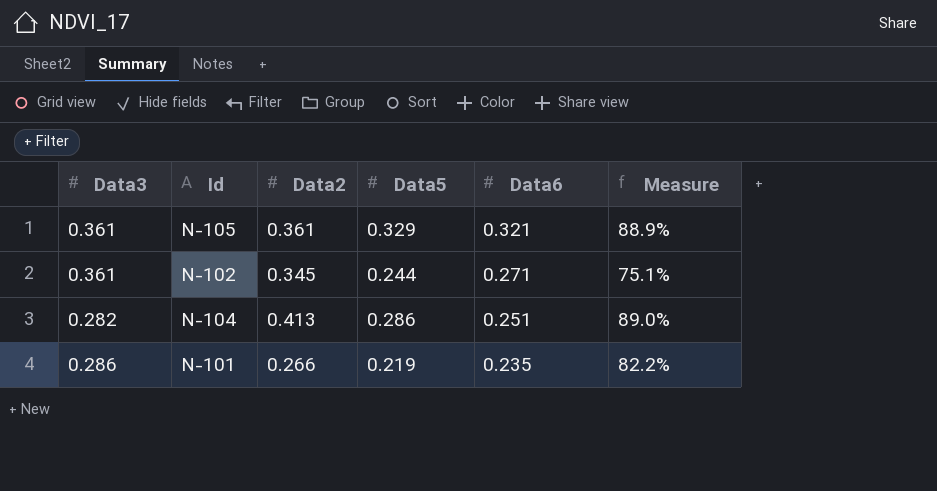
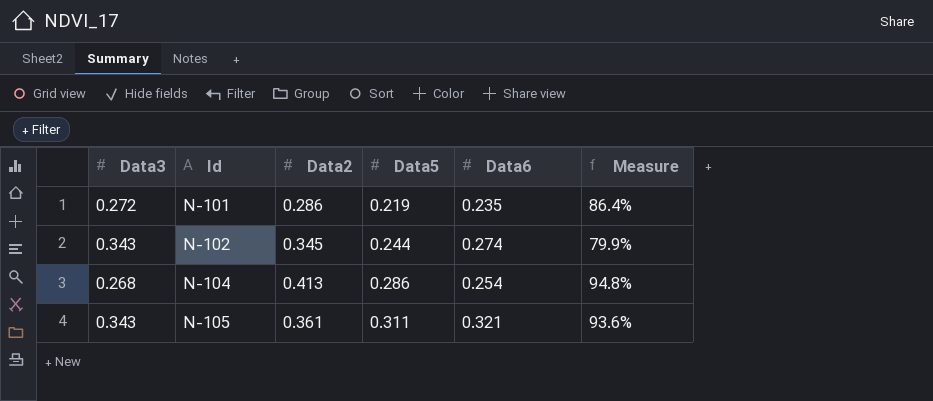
row order: Data6 descending -> Id ascending
N-101 | Data3: 0.286 -> 0.272
N-101 | Data2: 0.266 -> 0.286
N-101 | Measure: 82.2% -> 86.4%
N-102 | Data3: 0.361 -> 0.343
N-102 | Data6: 0.271 -> 0.274
N-102 | Measure: 75.1% -> 79.9%
N-104 | Data3: 0.282 -> 0.268
N-104 | Data6: 0.251 -> 0.254
N-104 | Measure: 89.0% -> 94.8%
N-105 | Data3: 0.361 -> 0.343
N-105 | Data5: 0.329 -> 0.311
N-105 | Measure: 88.9% -> 93.6%

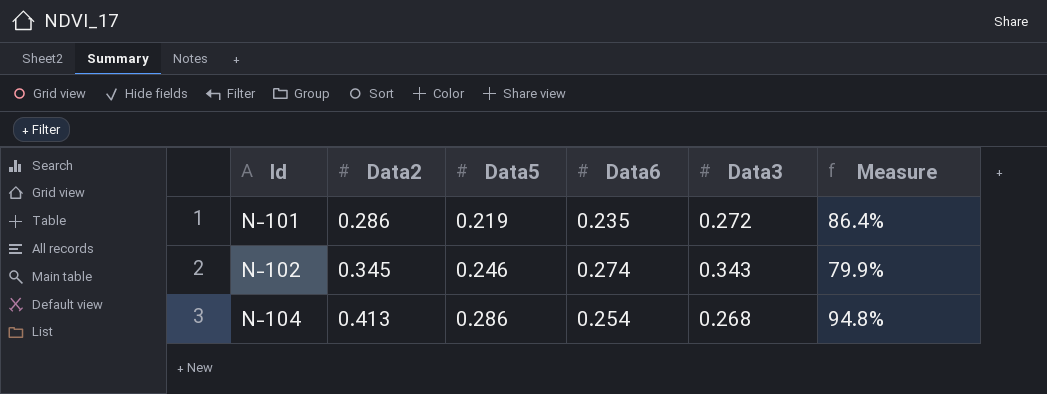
column Data3 | position: 1 -> 5
row N-105: 0.343 | 0.361 | 0.311 | 0.321 | 93.6% -> none
N-102 | Data5: 0.244 -> 0.246

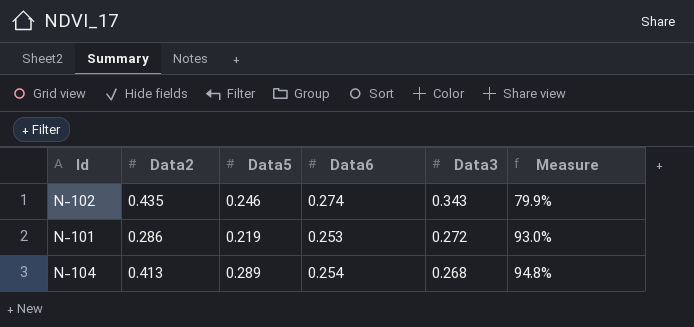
row order: Id ascending -> Data3 descending
N-102 | Data2: 0.345 -> 0.435
N-101 | Data6: 0.235 -> 0.253
N-101 | Measure: 86.4% -> 93.0%
N-104 | Data5: 0.286 -> 0.289

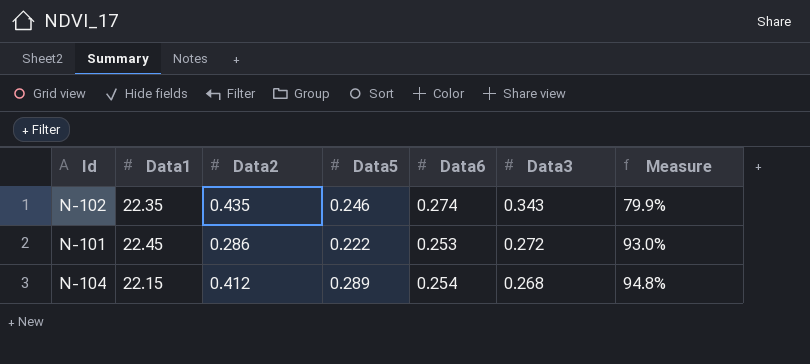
column Data1 | position: none -> 2
N-101 | Data5: 0.219 -> 0.222
N-104 | Data2: 0.413 -> 0.412

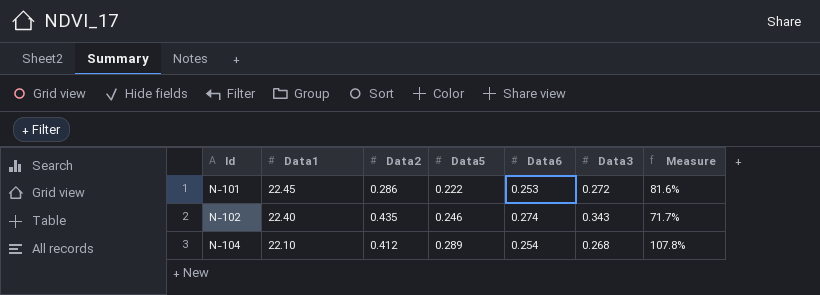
row order: Data3 descending -> Id ascending
column Measure | formula: [Data6] / [Data3] -> [Data5] / [Data3]
N-102 | Data1: 22.35 -> 22.40
N-104 | Data1: 22.15 -> 22.10

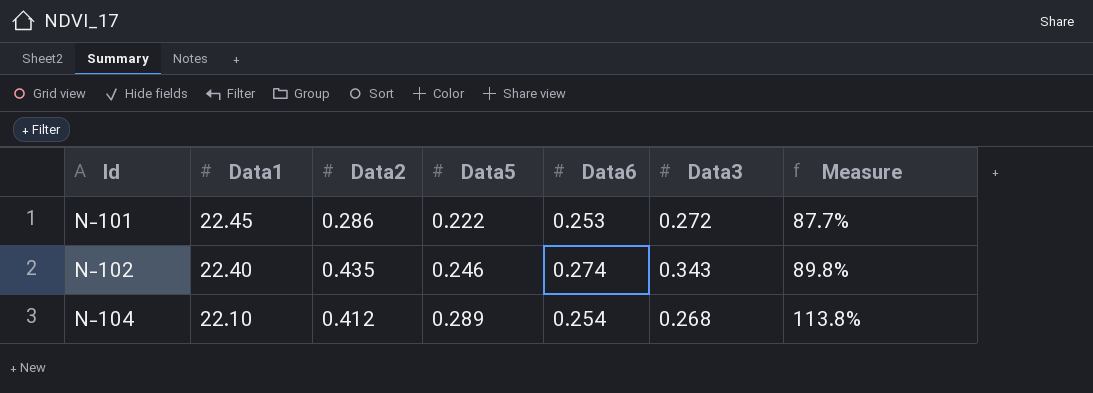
column Measure | formula: [Data5] / [Data3] -> [Data5] / [Data6]

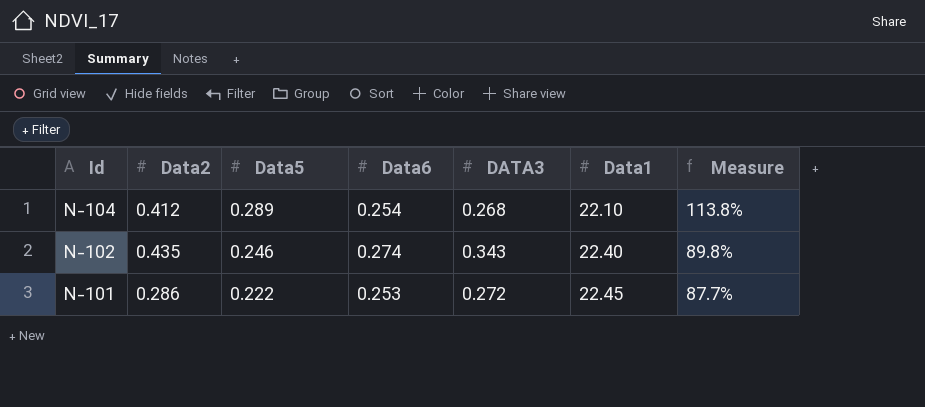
row order: Id ascending -> Id descending
column name: Data3 -> DATA3
column Data1 | position: 2 -> 6

